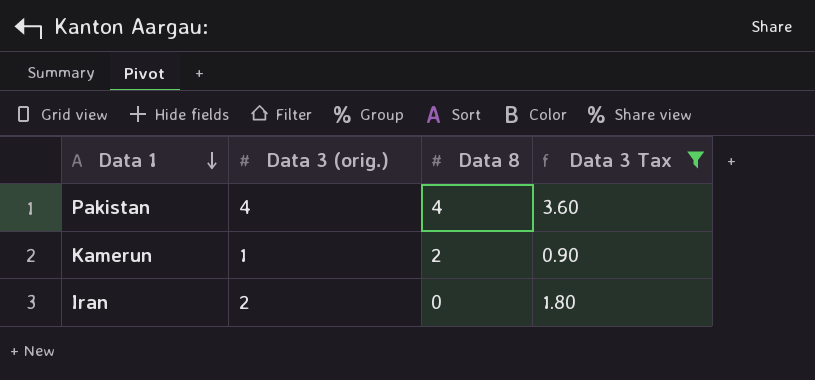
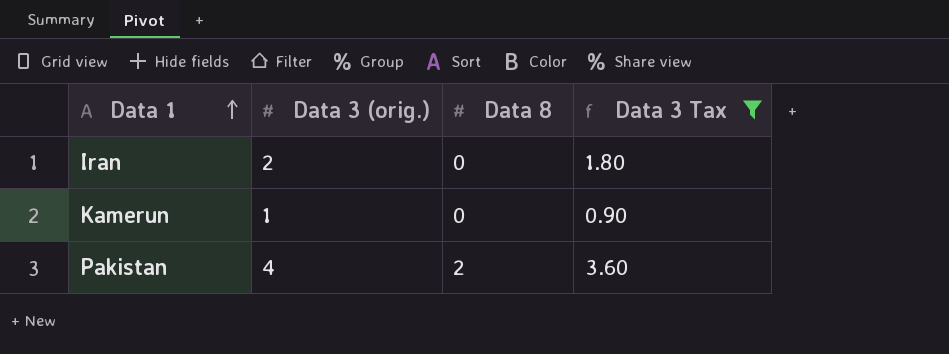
row order: Data 1 descending -> Data 1 ascending
Kamerun | Data 8: 2 -> 0
Pakistan | Data 8: 4 -> 2

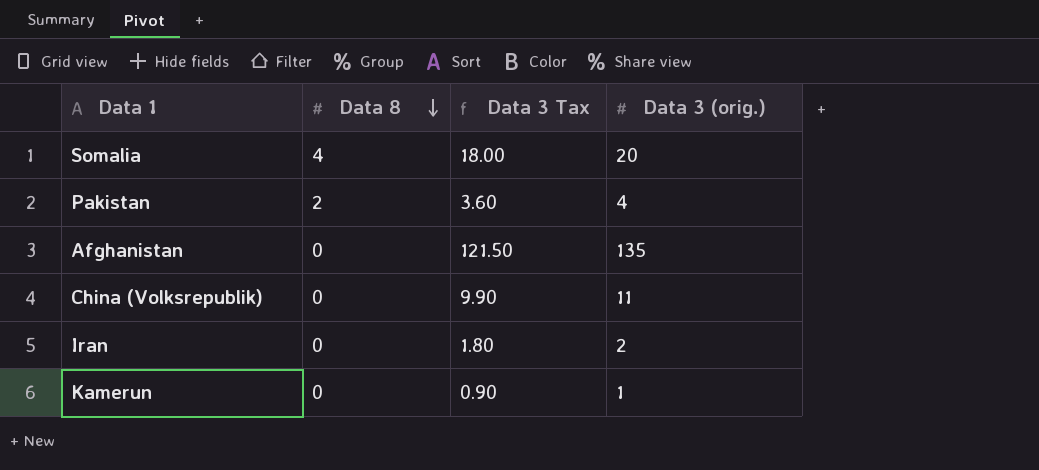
filter: Data 3 Tax <= 3.60 -> none
row order: Data 1 ascending -> Data 8 descending
column Data 3 (orig.) | position: 2 -> 4

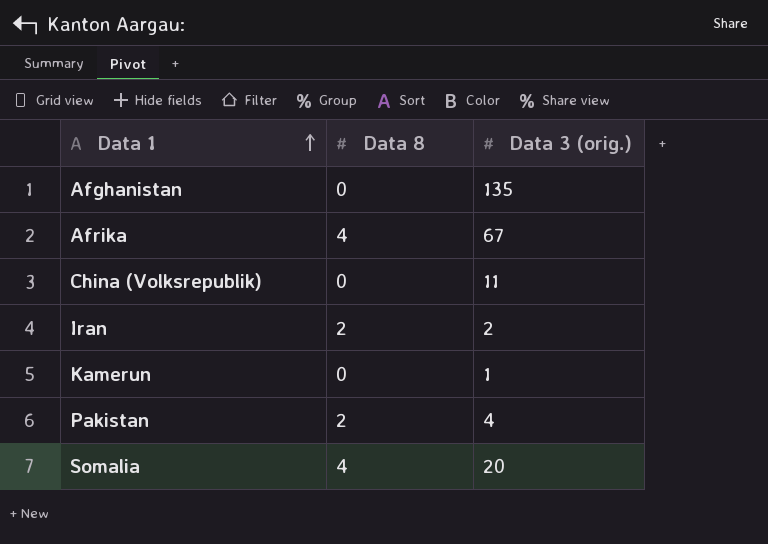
row order: Data 8 descending -> Data 1 ascending
column Data 3 Tax | formula: [Data 3 (orig.)] * 0.9 -> none
row Afrika: none -> 4 | 67
Iran | Data 8: 0 -> 2

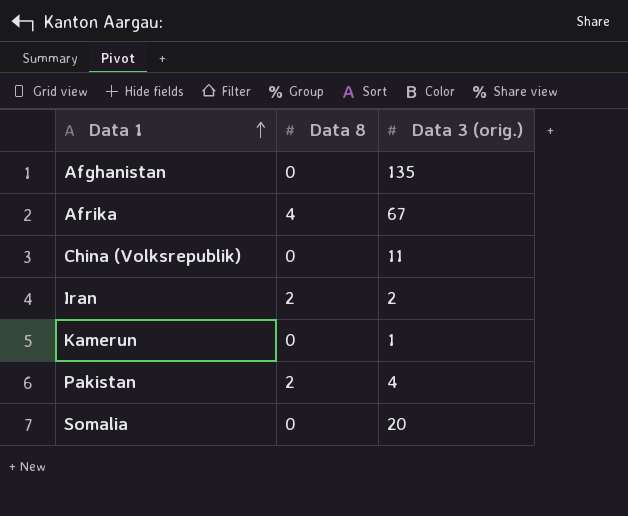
Somalia | Data 8: 4 -> 0

